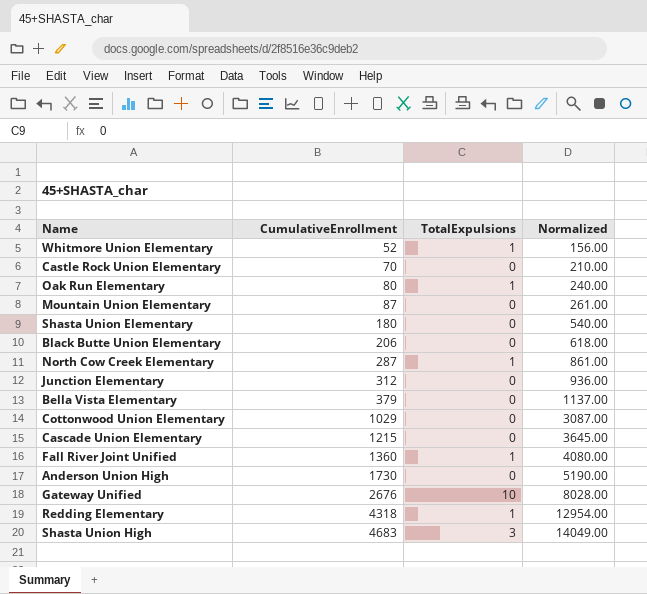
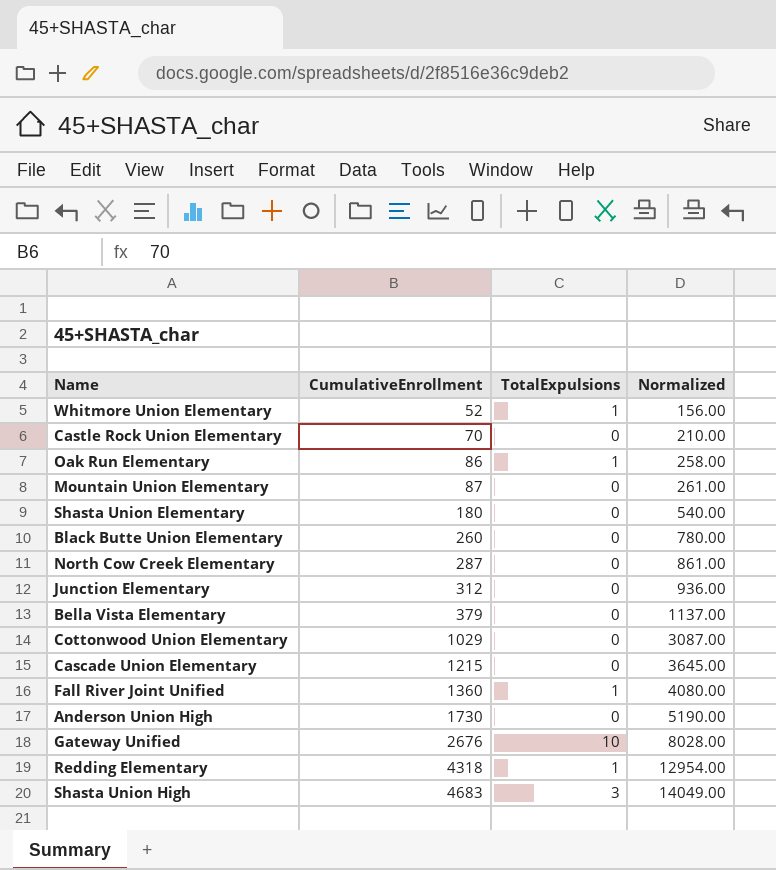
Oak Run Elementary | CumulativeEnrollment: 80 -> 86
Oak Run Elementary | Normalized: 240.00 -> 258.00
Black Butte Union Elementary | CumulativeEnrollment: 206 -> 260
Black Butte Union Elementary | Normalized: 618.00 -> 780.00
North Cow Creek Elementary | TotalExpulsions: 1 -> 0

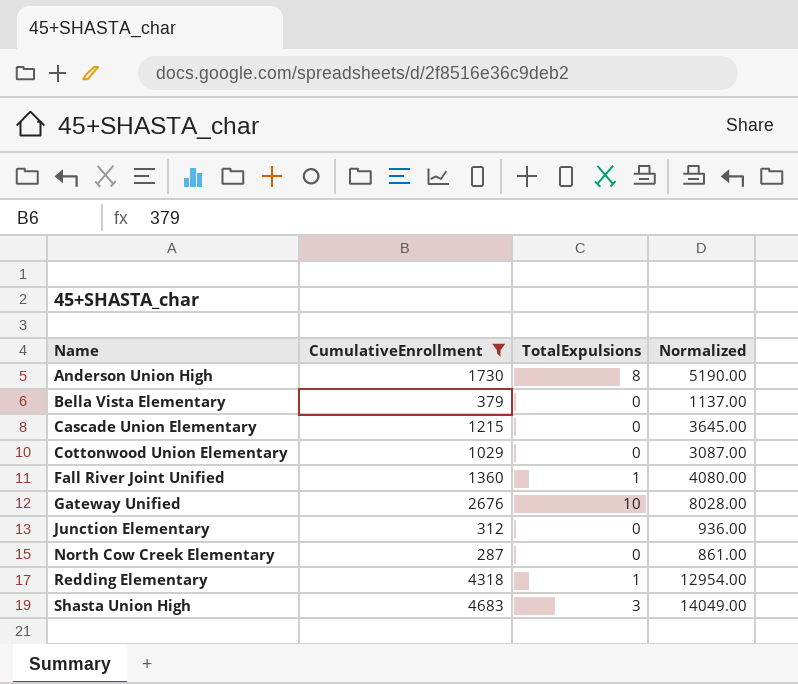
filter: none -> CumulativeEnrollment >= 287
row order: CumulativeEnrollment ascending -> Name ascending
Anderson Union High | TotalExpulsions: 0 -> 8

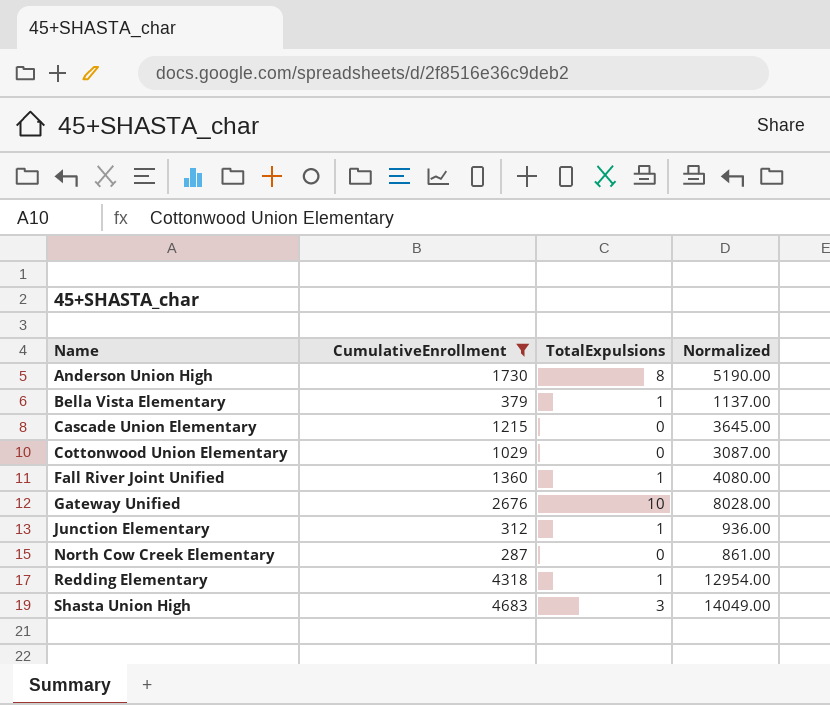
Bella Vista Elementary | TotalExpulsions: 0 -> 1
Junction Elementary | TotalExpulsions: 0 -> 1

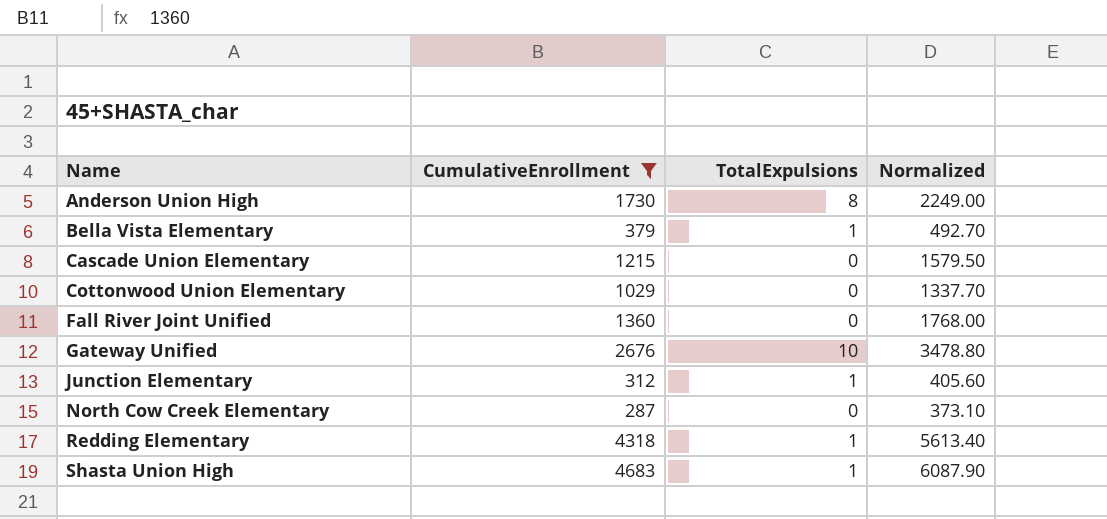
column Normalized | formula: [CumulativeEnrollment] * 3 -> [CumulativeEnrollment] * 1.3
Fall River Joint Unified | TotalExpulsions: 1 -> 0
Shasta Union High | TotalExpulsions: 3 -> 1

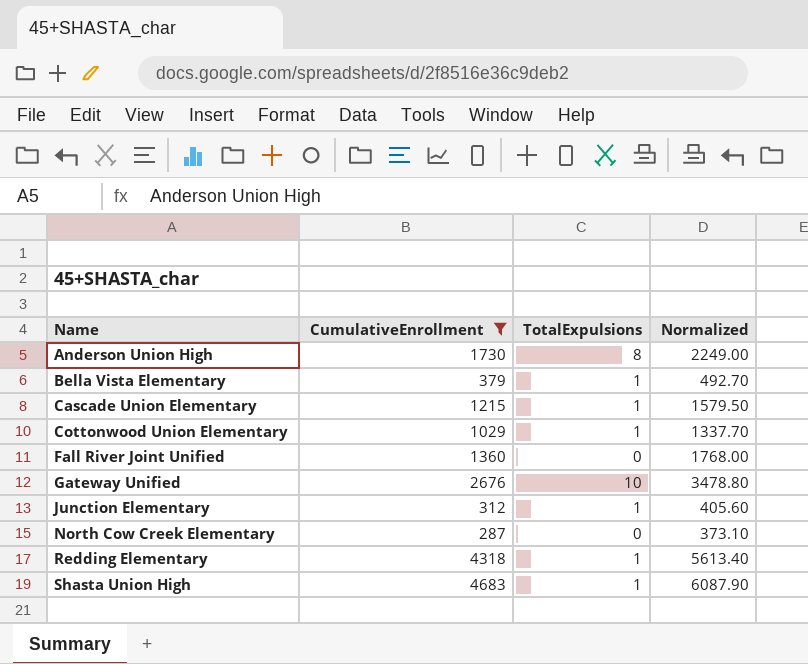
Cascade Union Elementary | TotalExpulsions: 0 -> 1
Cottonwood Union Elementary | TotalExpulsions: 0 -> 1

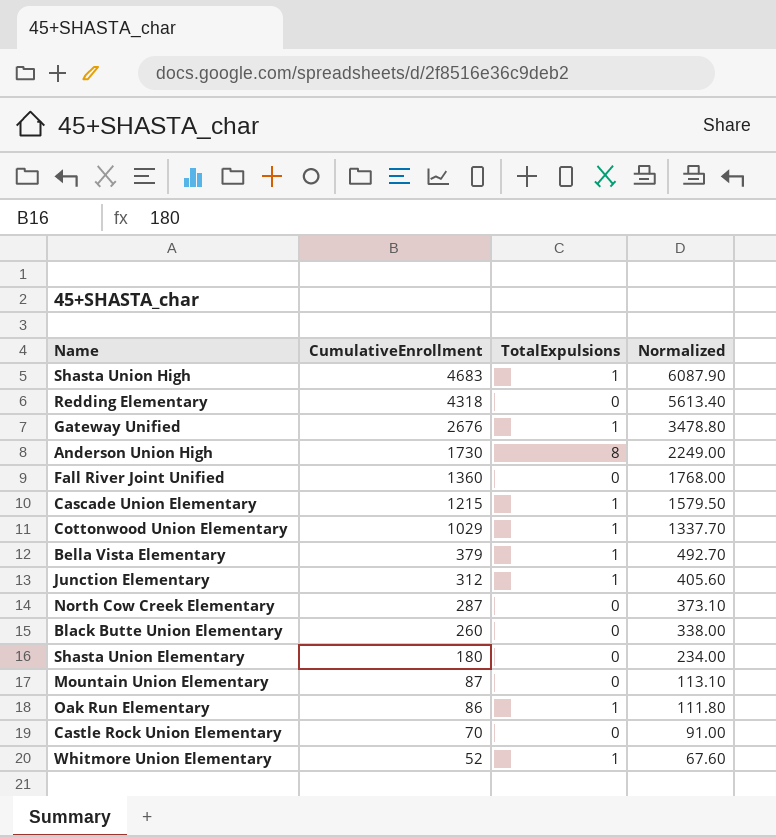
filter: CumulativeEnrollment >= 287 -> none
row order: Name ascending -> CumulativeEnrollment descending
Redding Elementary | TotalExpulsions: 1 -> 0
Gateway Unified | TotalExpulsions: 10 -> 1

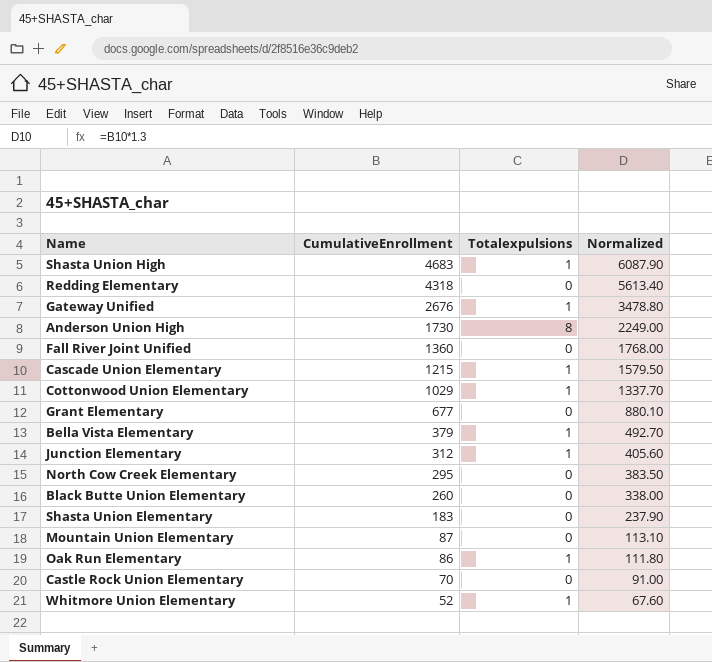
column name: TotalExpulsions -> Totalexpulsions
row Grant Elementary: none -> 677 | 0 | 880.10
North Cow Creek Elementary | CumulativeEnrollment: 287 -> 295
North Cow Creek Elementary | Normalized: 373.10 -> 383.50
Shasta Union Elementary | CumulativeEnrollment: 180 -> 183
Shasta Union Elementary | Normalized: 234.00 -> 237.90

